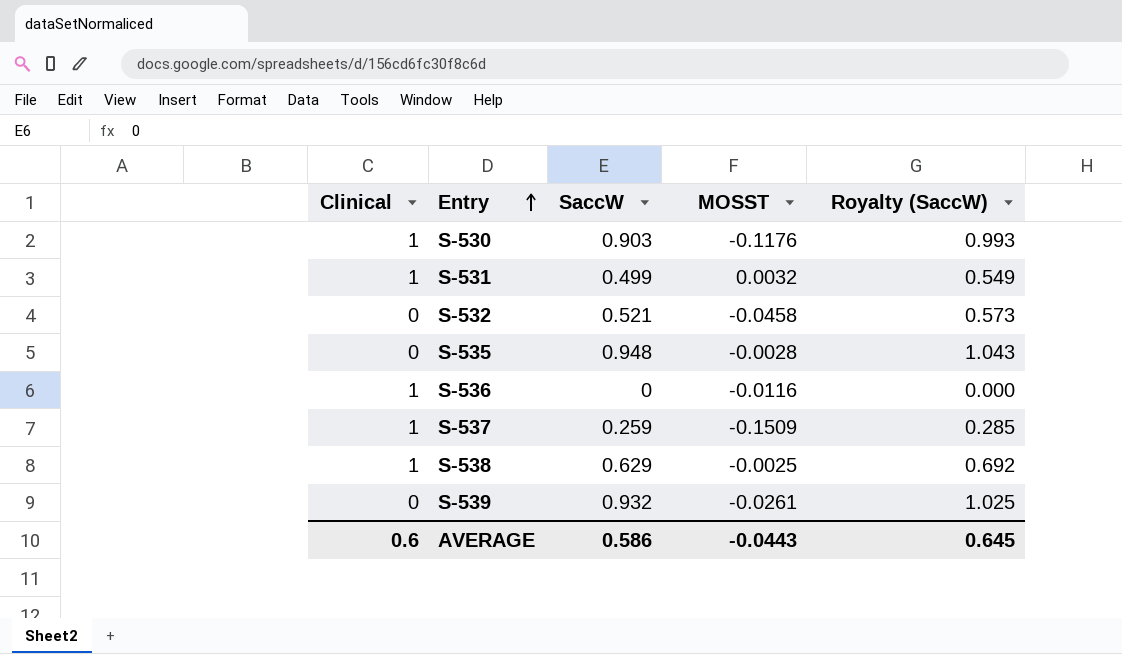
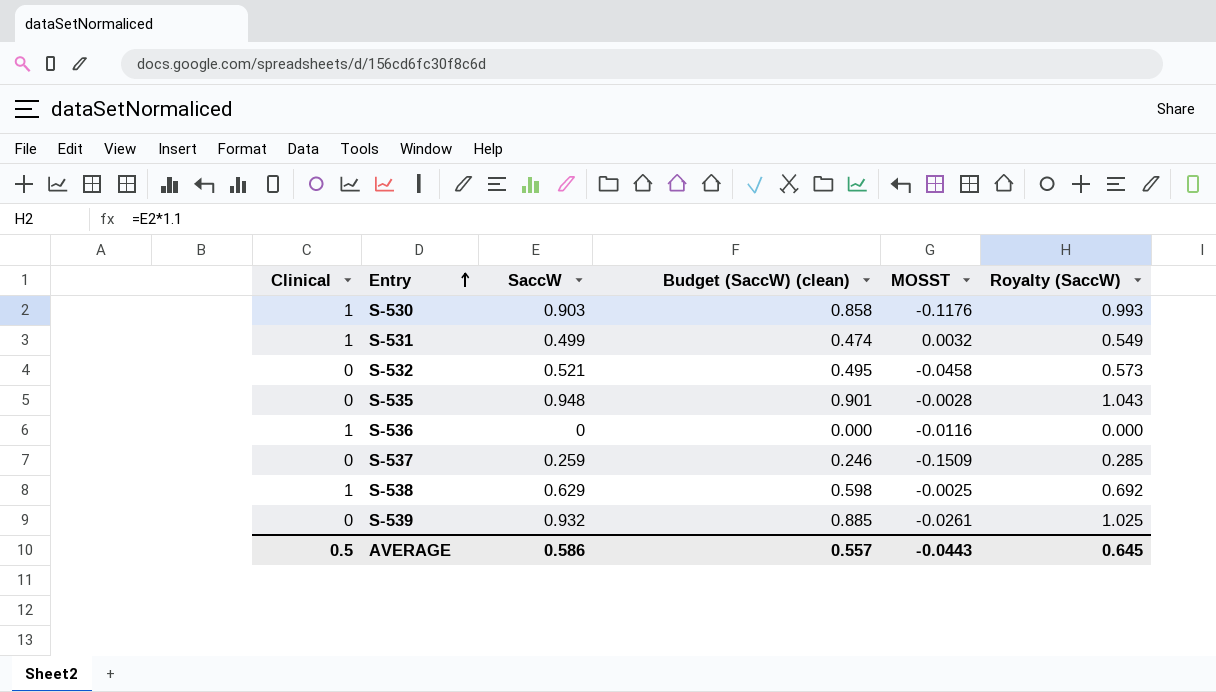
column Budget (SaccW) (clean) | formula: none -> [SaccW] * 0.95
S-537 | Clinical: 1 -> 0
AVERAGE | Clinical: 0.6 -> 0.5

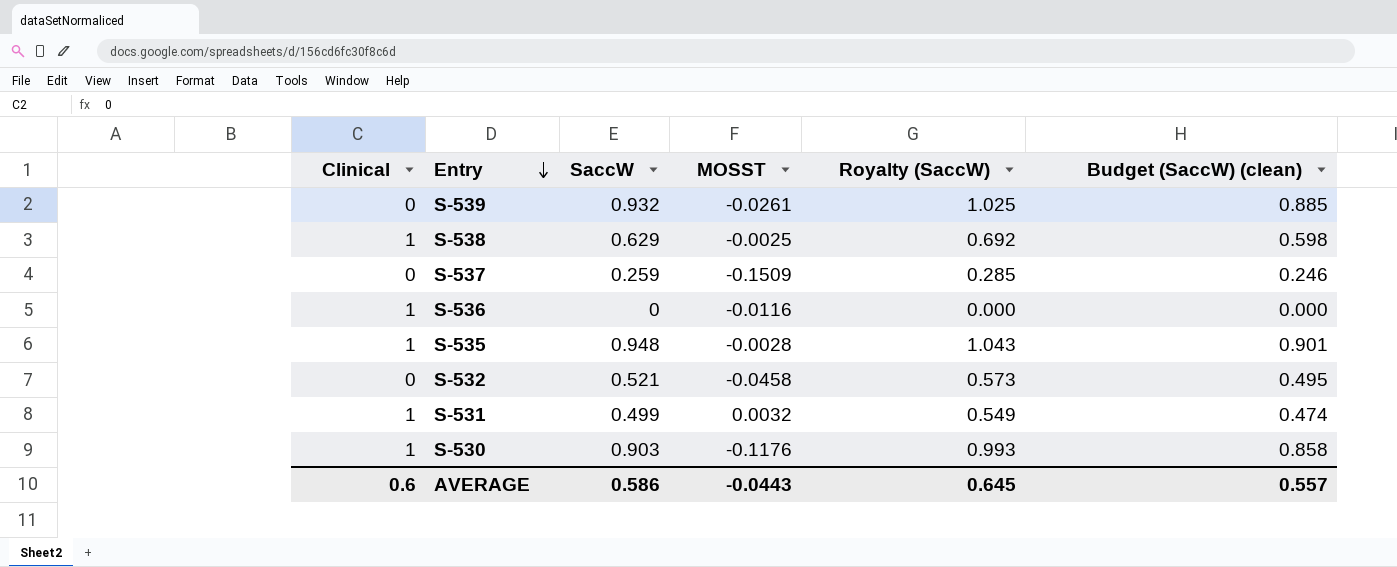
row order: Entry ascending -> Entry descending
column Budget (SaccW) (clean) | position: 4 -> 6
S-535 | Clinical: 0 -> 1
AVERAGE | Clinical: 0.5 -> 0.6

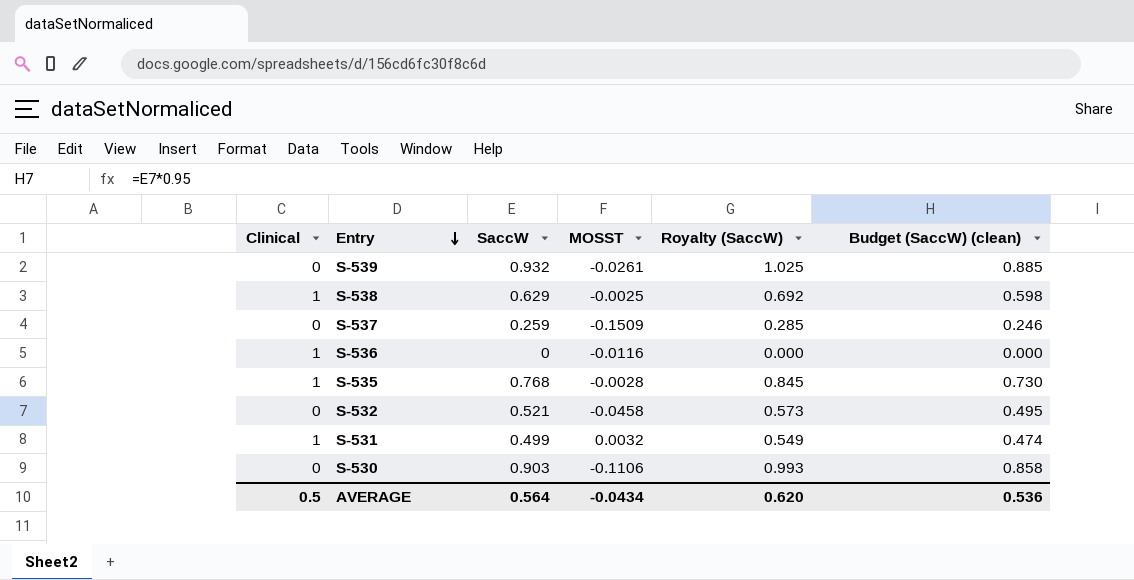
S-535 | SaccW: 0.948 -> 0.768
S-535 | Royalty (SaccW): 1.043 -> 0.845
S-535 | Budget (SaccW) (clean): 0.901 -> 0.730
S-530 | Clinical: 1 -> 0
S-530 | MOSST: -0.1176 -> -0.1106
AVERAGE | Clinical: 0.6 -> 0.5
AVERAGE | SaccW: 0.586 -> 0.564
AVERAGE | MOSST: -0.0443 -> -0.0434
AVERAGE | Royalty (SaccW): 0.645 -> 0.620
AVERAGE | Budget (SaccW) (clean): 0.557 -> 0.536

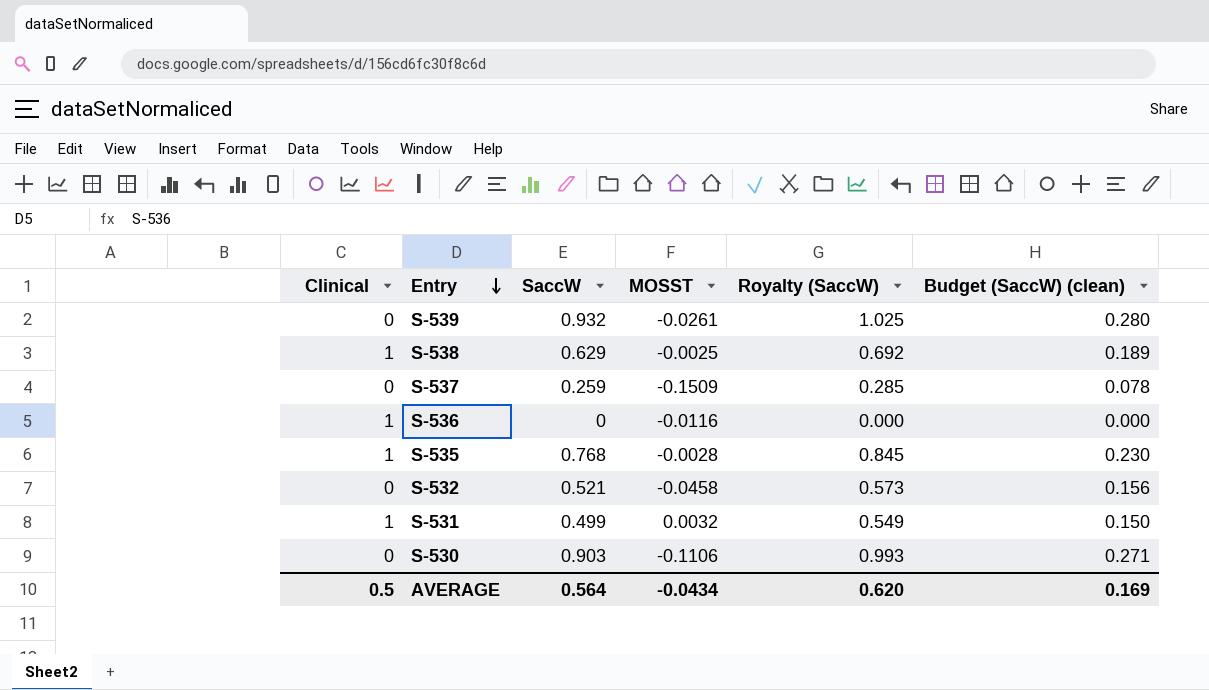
column Budget (SaccW) (clean) | formula: [SaccW] * 0.95 -> [SaccW] * 0.3
AVERAGE | Budget (SaccW) (clean): 0.536 -> 0.169

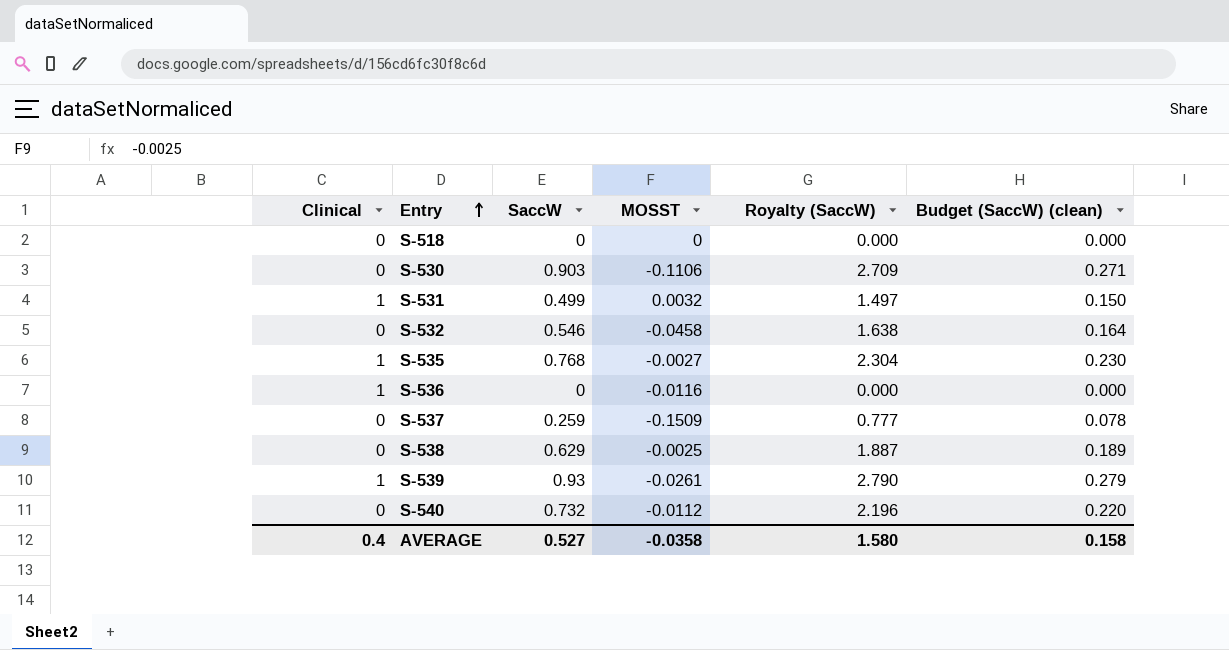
row order: Entry descending -> Entry ascending
column Royalty (SaccW) | formula: [SaccW] * 1.1 -> [SaccW] * 3
row S-518: none -> 0 | 0 | 0 | 0.000 | 0.000
S-532 | SaccW: 0.521 -> 0.546
S-532 | Budget (SaccW) (clean): 0.156 -> 0.164
S-535 | MOSST: -0.0028 -> -0.0027
S-538 | Clinical: 1 -> 0
S-539 | Clinical: 0 -> 1
S-539 | SaccW: 0.932 -> 0.93
S-539 | Budget (SaccW) (clean): 0.280 -> 0.279
row S-540: none -> 0 | 0.732 | -0.0112 | 2.196 | 0.220
AVERAGE | Clinical: 0.5 -> 0.4
AVERAGE | SaccW: 0.564 -> 0.527
AVERAGE | MOSST: -0.0434 -> -0.0358
AVERAGE | Royalty (SaccW): 0.620 -> 1.580
AVERAGE | Budget (SaccW) (clean): 0.169 -> 0.158

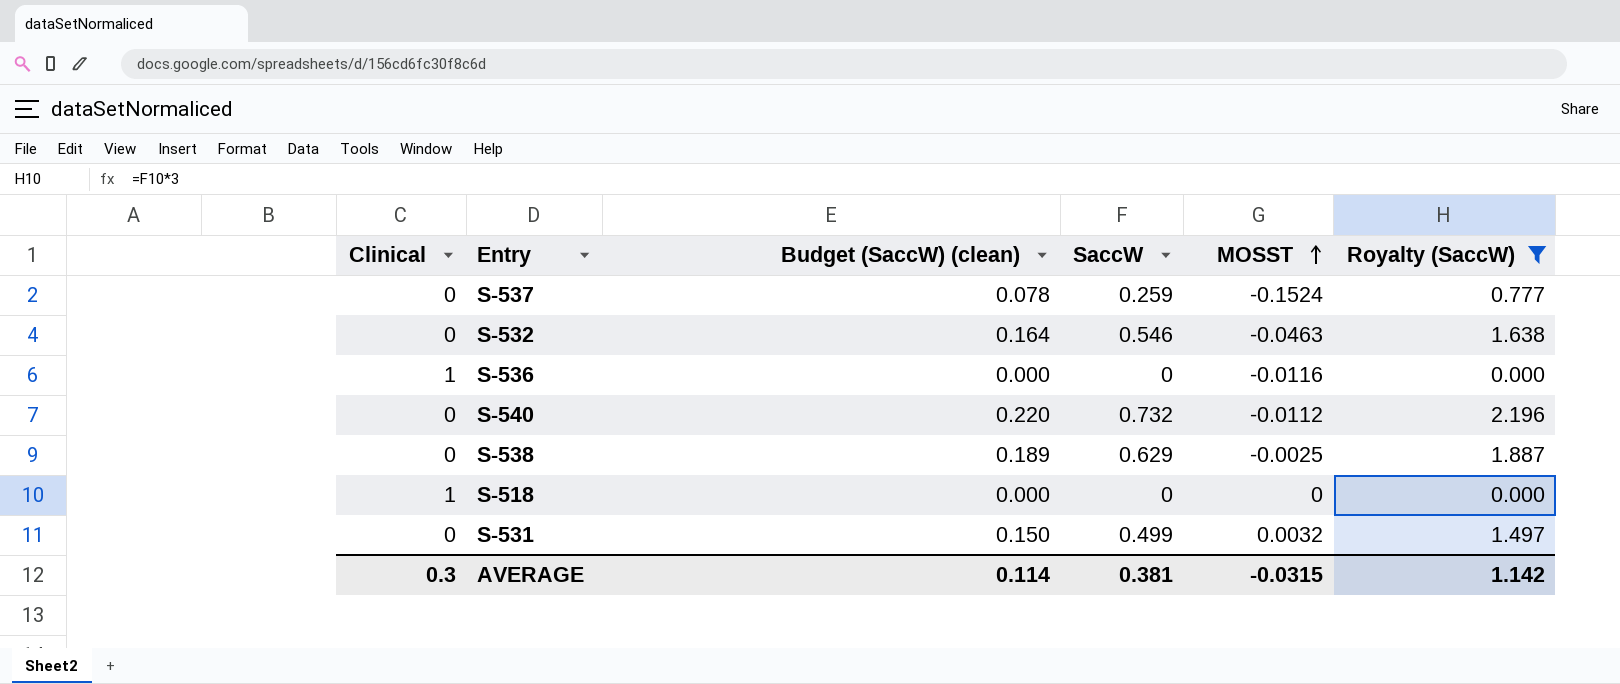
filter: none -> Royalty (SaccW) <= 2.196
row order: Entry ascending -> MOSST ascending
column Budget (SaccW) (clean) | position: 6 -> 3
S-537 | MOSST: -0.1509 -> -0.1524
S-532 | MOSST: -0.0458 -> -0.0463
S-518 | Clinical: 0 -> 1
S-531 | Clinical: 1 -> 0
AVERAGE | Clinical: 0.4 -> 0.3
AVERAGE | Budget (SaccW) (clean): 0.158 -> 0.114
AVERAGE | SaccW: 0.527 -> 0.381
AVERAGE | MOSST: -0.0358 -> -0.0315
AVERAGE | Royalty (SaccW): 1.580 -> 1.142

